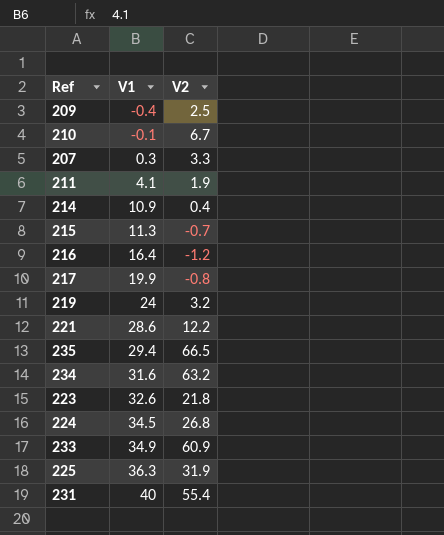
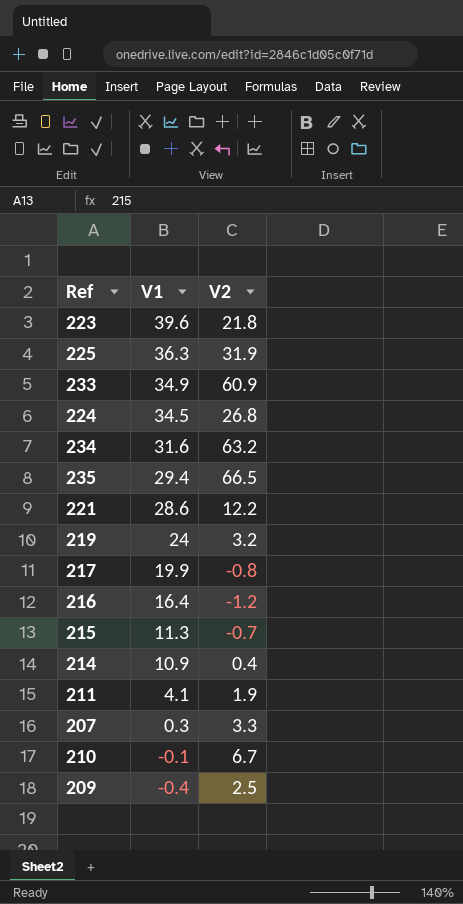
row order: V1 ascending -> V1 descending
row 231: 40 | 55.4 -> none
223 | V1: 32.6 -> 39.6

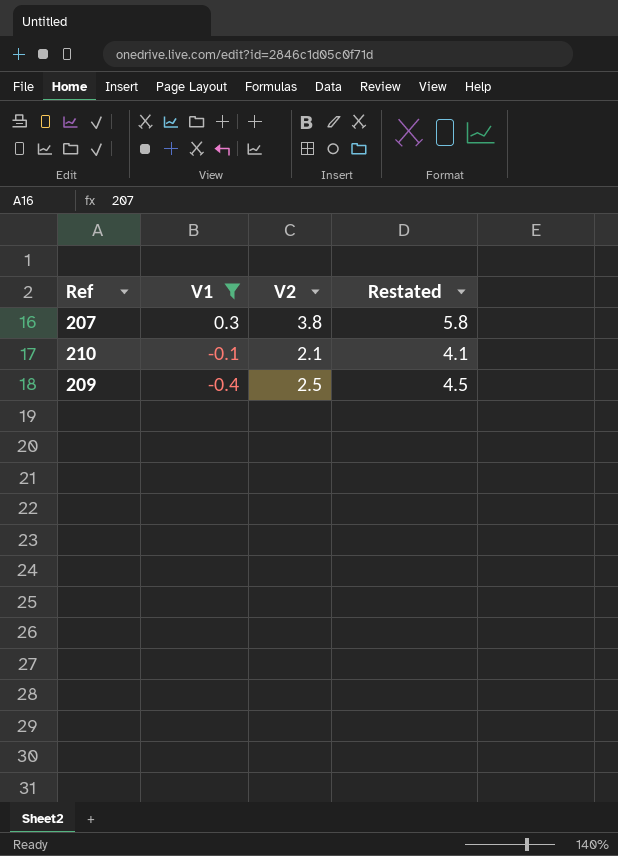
filter: none -> V1 <= 0.3
column Restated | formula: none -> [V2] + 2
207 | V2: 3.3 -> 3.8
210 | V2: 6.7 -> 2.1

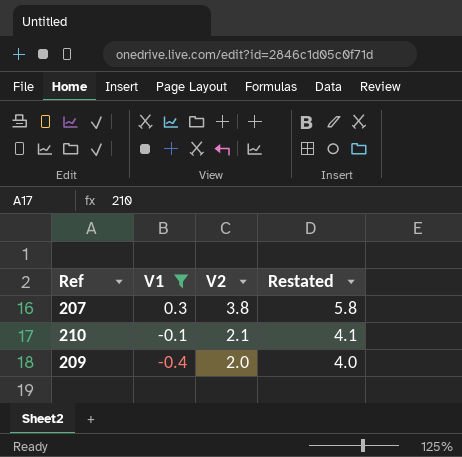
209 | V2: 2.5 -> 2.0
209 | Restated: 4.5 -> 4.0

